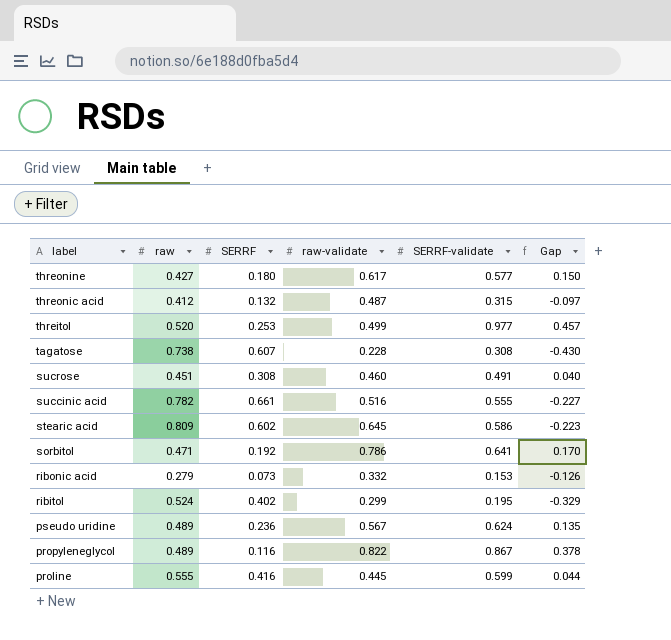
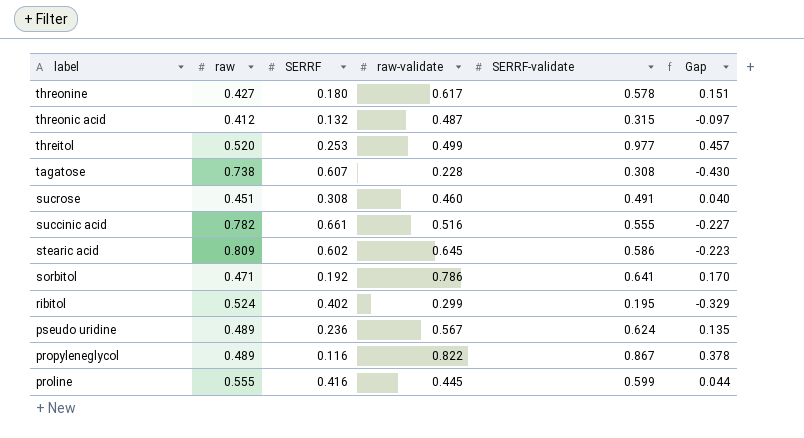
row ribonic acid: 0.279 | 0.073 | 0.332 | 0.153 | -0.126 -> none
threonine | SERRF-validate: 0.577 -> 0.578
threonine | Gap: 0.150 -> 0.151

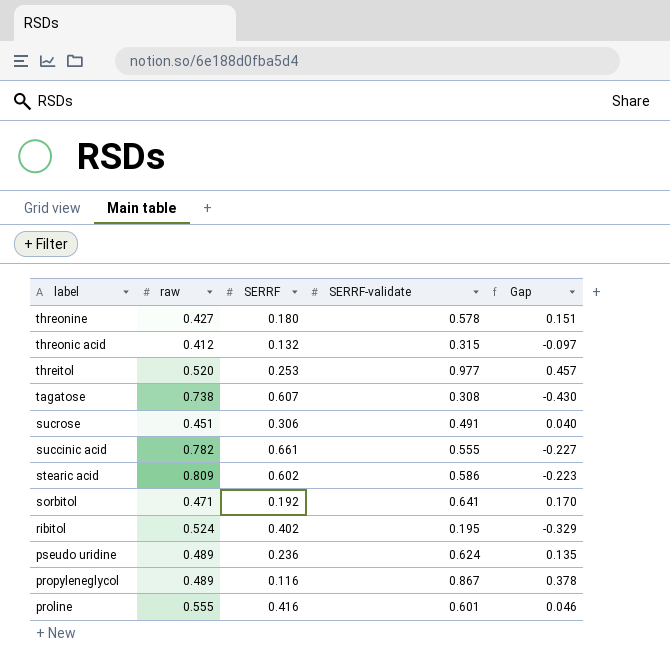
column raw-validate | position: 4 -> none
sucrose | SERRF: 0.308 -> 0.306
proline | SERRF-validate: 0.599 -> 0.601
proline | Gap: 0.044 -> 0.046

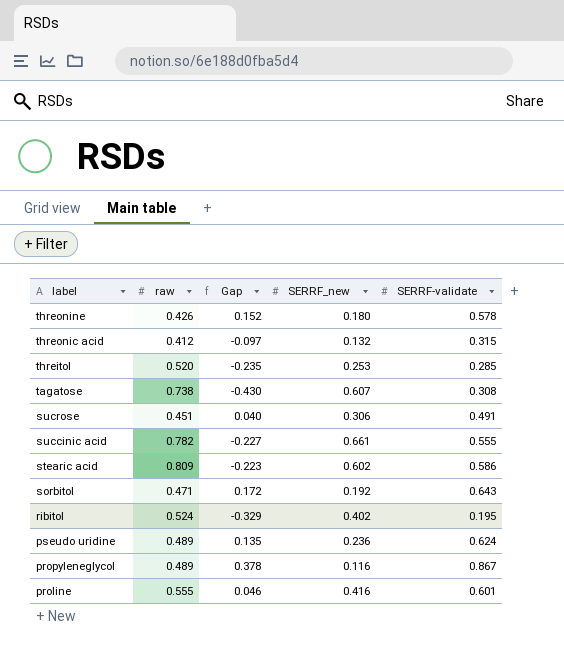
column Gap | position: 5 -> 3
column name: SERRF -> SERRF_new
threonine | raw: 0.427 -> 0.426
threonine | Gap: 0.151 -> 0.152
threitol | Gap: 0.457 -> -0.235
threitol | SERRF-validate: 0.977 -> 0.285
sorbitol | Gap: 0.170 -> 0.172
sorbitol | SERRF-validate: 0.641 -> 0.643

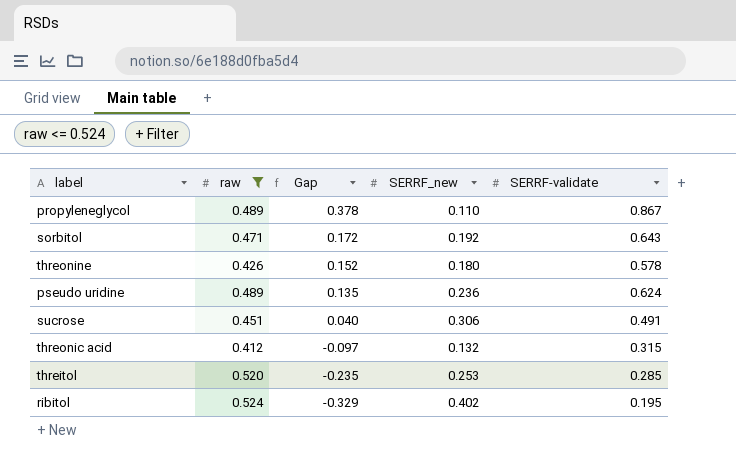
filter: none -> raw <= 0.524
row order: label descending -> Gap descending
propyleneglycol | SERRF_new: 0.116 -> 0.110

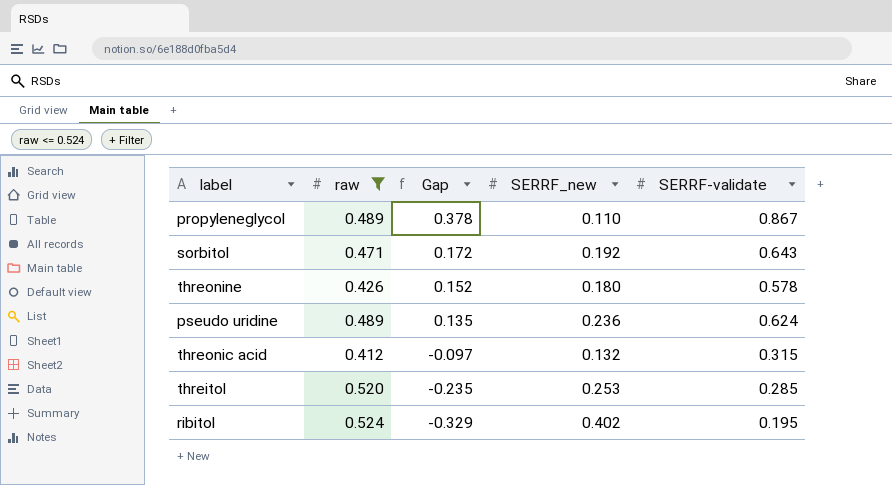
row sucrose: 0.451 | 0.040 | 0.306 | 0.491 -> none

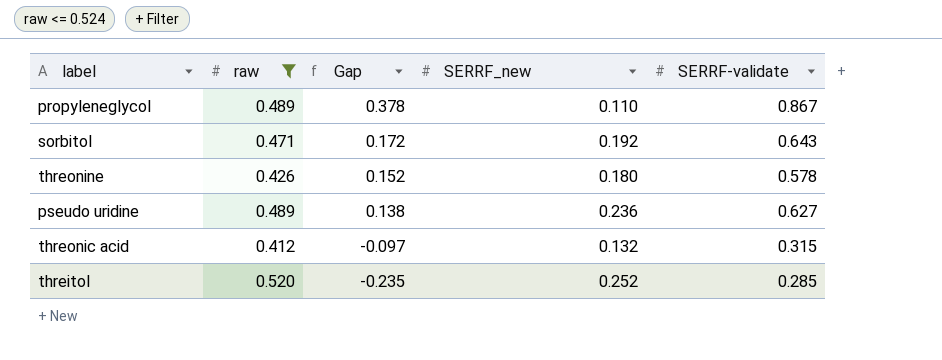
row ribitol: 0.524 | -0.329 | 0.402 | 0.195 -> none
pseudo uridine | Gap: 0.135 -> 0.138
pseudo uridine | SERRF-validate: 0.624 -> 0.627
threitol | SERRF_new: 0.253 -> 0.252

